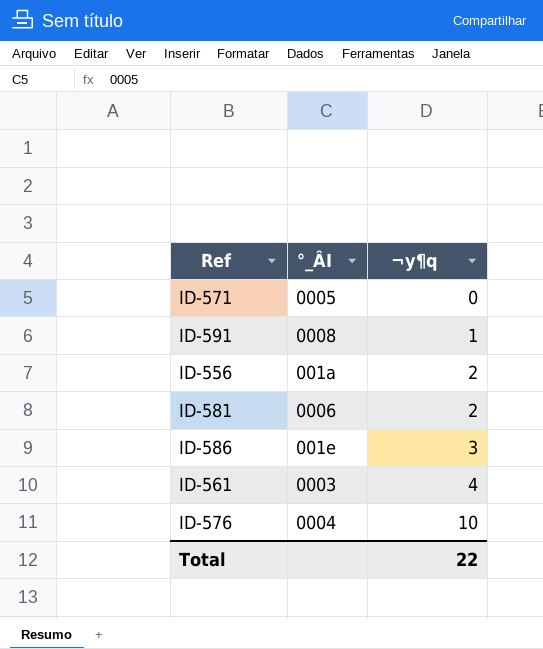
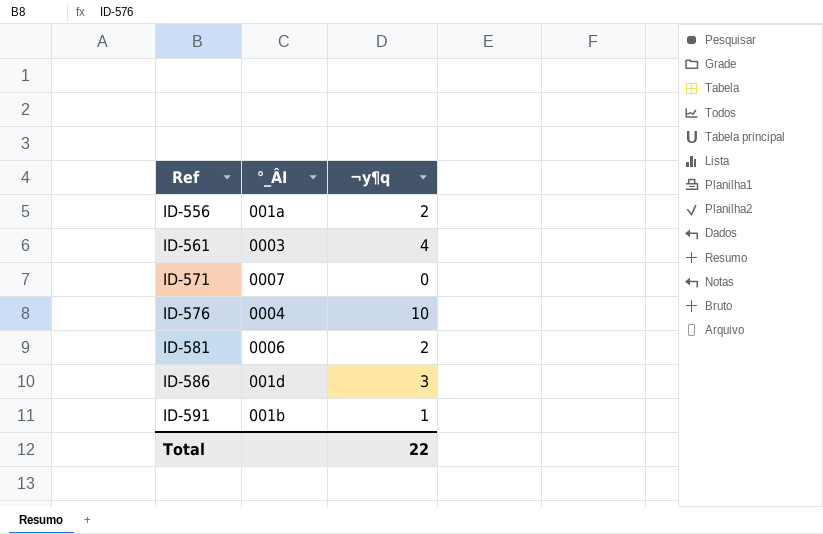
row order: ¬y¶q ascending -> Ref ascending
ID-571 | °_ÂI: 0005 -> 0007
ID-586 | °_ÂI: 001e -> 001d
ID-591 | °_ÂI: 0008 -> 001b

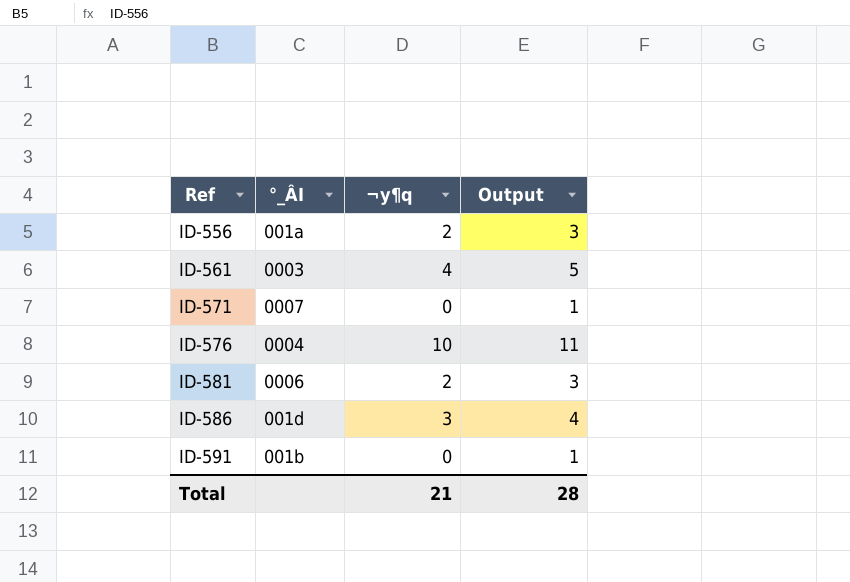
column Output | formula: none -> [¬y¶q] + 1
ID-591 | ¬y¶q: 1 -> 0
Total | ¬y¶q: 22 -> 21

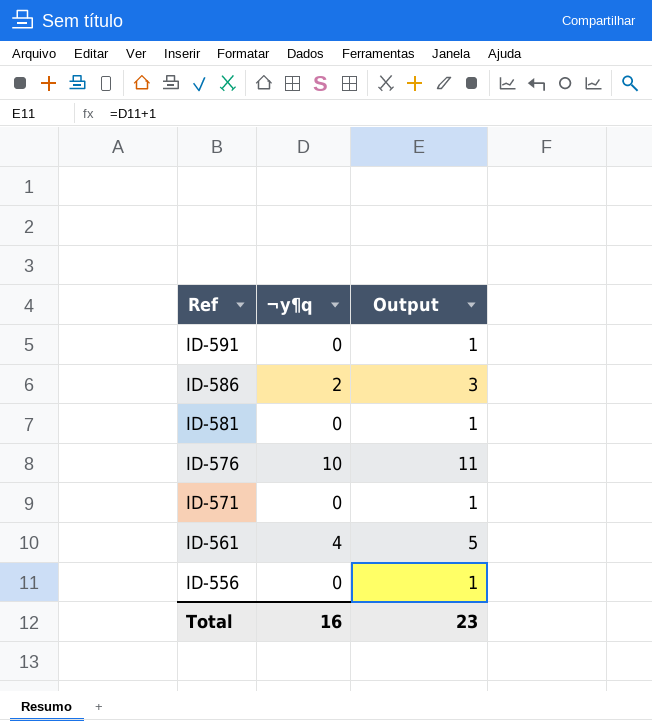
row order: Ref ascending -> Ref descending
column °_ÂI | position: 2 -> none
ID-586 | ¬y¶q: 3 -> 2
ID-586 | Output: 4 -> 3
ID-581 | ¬y¶q: 2 -> 0
ID-581 | Output: 3 -> 1
ID-556 | ¬y¶q: 2 -> 0
ID-556 | Output: 3 -> 1
Total | ¬y¶q: 21 -> 16
Total | Output: 28 -> 23

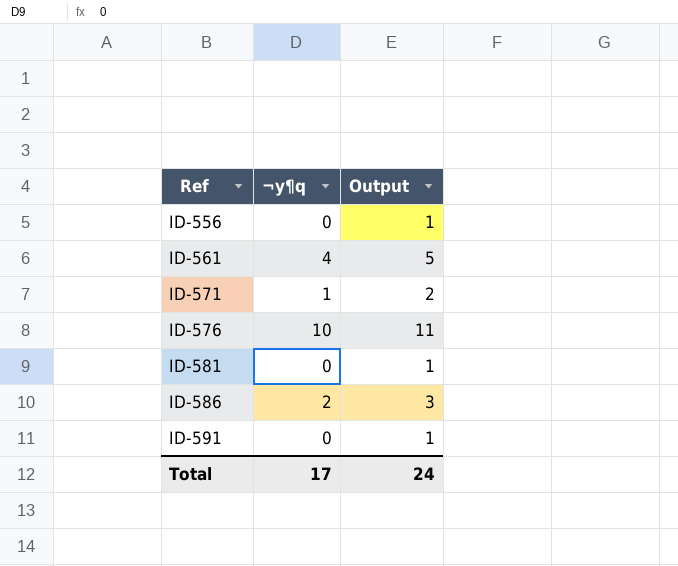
row order: Ref descending -> Ref ascending
ID-571 | ¬y¶q: 0 -> 1
ID-571 | Output: 1 -> 2
Total | ¬y¶q: 16 -> 17
Total | Output: 23 -> 24

